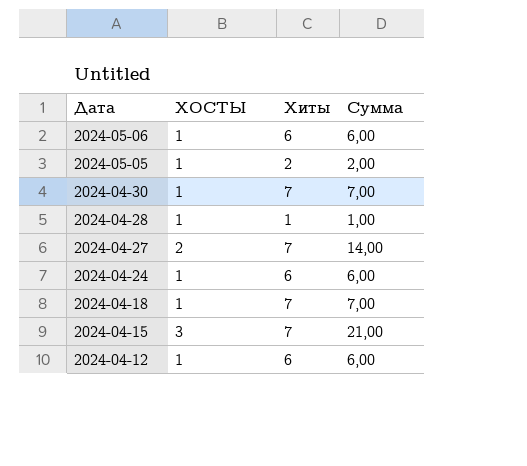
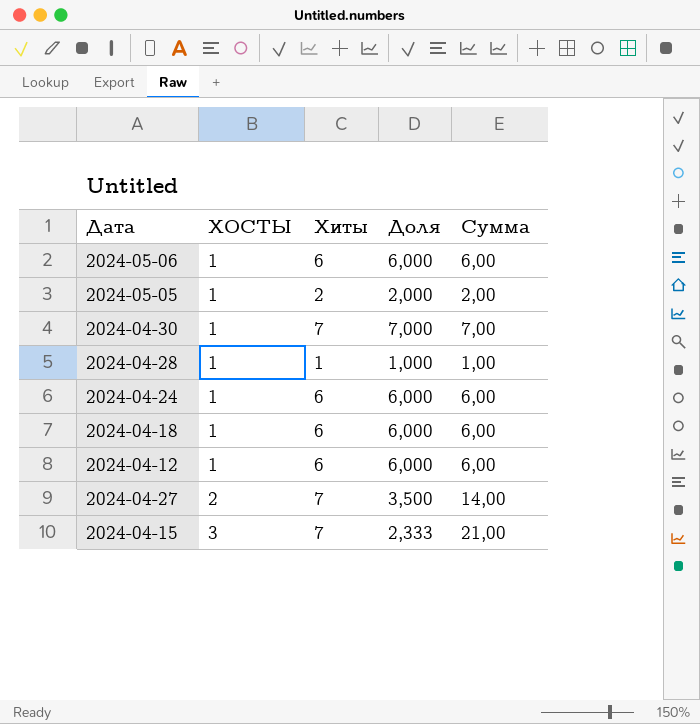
row order: Дата descending -> ХОСТЫ ascending
column Доля | formula: none -> [Хиты] / [ХОСТЫ]
2024-04-18 | Хиты: 7 -> 6
2024-04-18 | Сумма: 7,00 -> 6,00

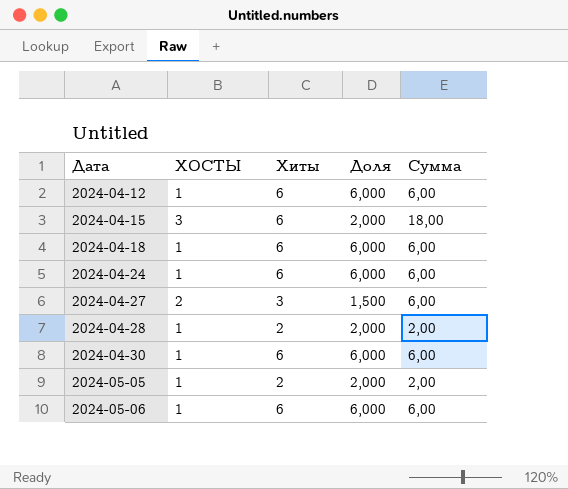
row order: ХОСТЫ ascending -> Дата ascending
2024-04-15 | Хиты: 7 -> 6
2024-04-15 | Доля: 2,333 -> 2,000
2024-04-15 | Сумма: 21,00 -> 18,00
2024-04-27 | Хиты: 7 -> 3
2024-04-27 | Доля: 3,500 -> 1,500
2024-04-27 | Сумма: 14,00 -> 6,00
2024-04-28 | Хиты: 1 -> 2
2024-04-28 | Доля: 1,000 -> 2,000
2024-04-28 | Сумма: 1,00 -> 2,00
2024-04-30 | Хиты: 7 -> 6
2024-04-30 | Доля: 7,000 -> 6,000
2024-04-30 | Сумма: 7,00 -> 6,00

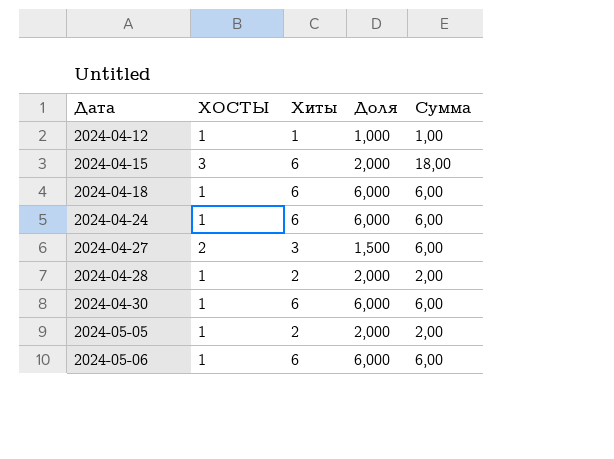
2024-04-12 | Хиты: 6 -> 1
2024-04-12 | Доля: 6,000 -> 1,000
2024-04-12 | Сумма: 6,00 -> 1,00

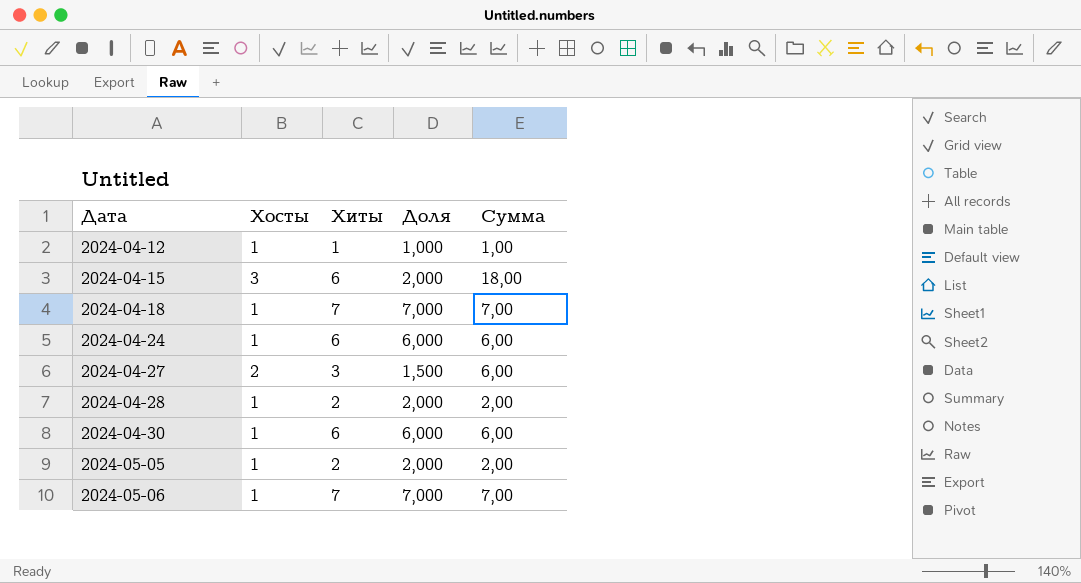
column name: ХОСТЫ -> Хосты
2024-04-18 | Хиты: 6 -> 7
2024-04-18 | Доля: 6,000 -> 7,000
2024-04-18 | Сумма: 6,00 -> 7,00
2024-05-06 | Хиты: 6 -> 7
2024-05-06 | Доля: 6,000 -> 7,000
2024-05-06 | Сумма: 6,00 -> 7,00

